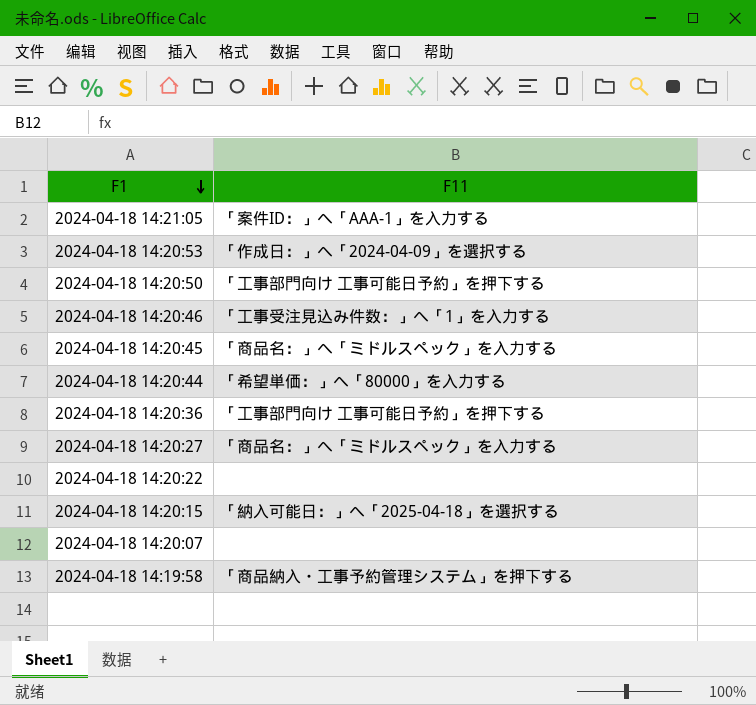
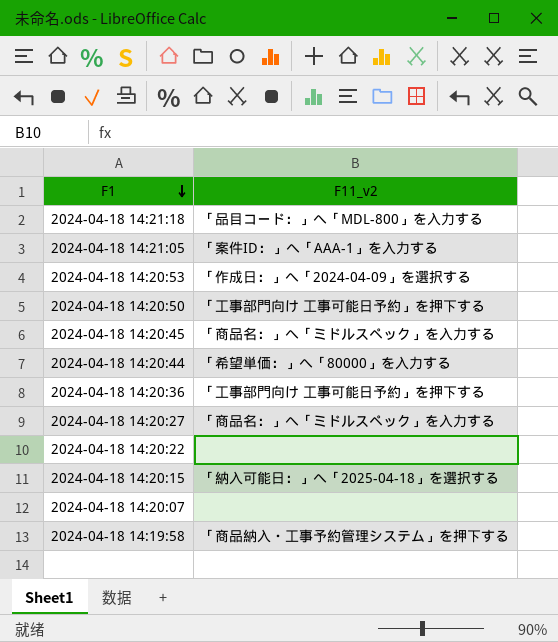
column name: F11 -> F11_v2
row 2024-04-18 14:20:46: 「工事受注見込み件数：」へ「1」を入力する -> none
row 2024-04-18 14:21:18: none -> 「品目コード：」へ「MDL-800」を入力する

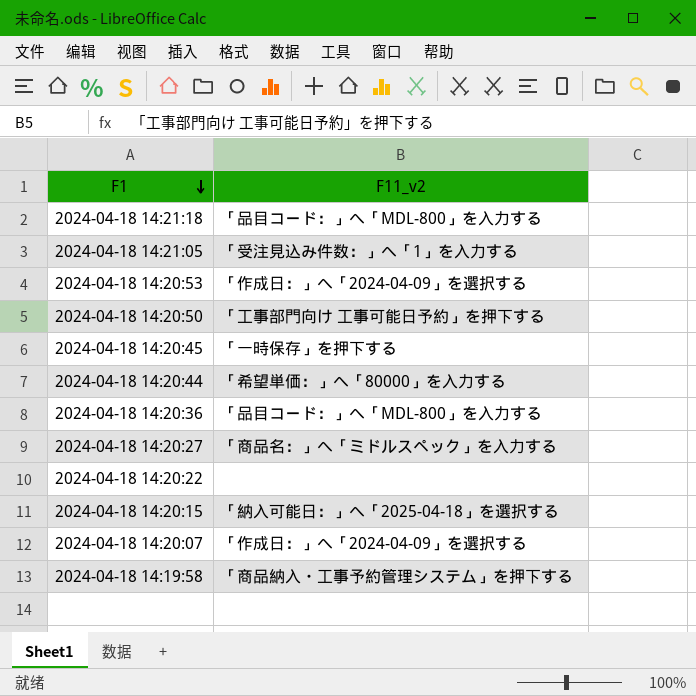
2024-04-18 14:21:05 | F11_v2: 「案件ID：」へ「AAA-1」を入力する -> 「受注見込み件数：」へ「1」を入力する
2024-04-18 14:20:45 | F11_v2: 「商品名：」へ「ミドルスペック」を入力する -> 「一時保存」を押下する
2024-04-18 14:20:36 | F11_v2: 「工事部門向け 工事可能日予約」を押下する -> 「品目コード：」へ「MDL-800」を入力する
2024-04-18 14:20:07 | F11_v2: none -> 「作成日：」へ「2024-04-09」を選択する

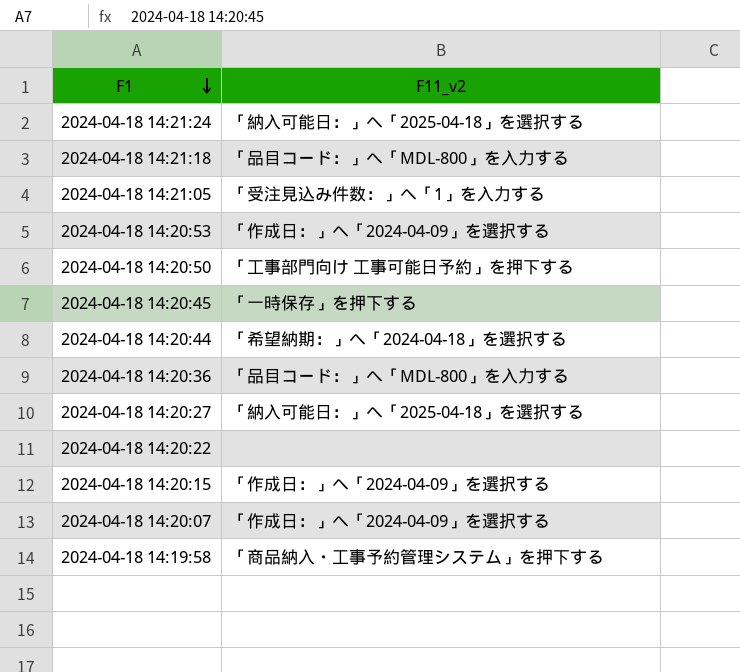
row 2024-04-18 14:21:24: none -> 「納入可能日：」へ「2025-04-18」を選択する
2024-04-18 14:20:44 | F11_v2: 「希望単価：」へ「80000」を入力する -> 「希望納期：」へ「2024-04-18」を選択する
2024-04-18 14:20:27 | F11_v2: 「商品名：」へ「ミドルスペック」を入力する -> 「納入可能日：」へ「2025-04-18」を選択する
2024-04-18 14:20:15 | F11_v2: 「納入可能日：」へ「2025-04-18」を選択する -> 「作成日：」へ「2024-04-09」を選択する

